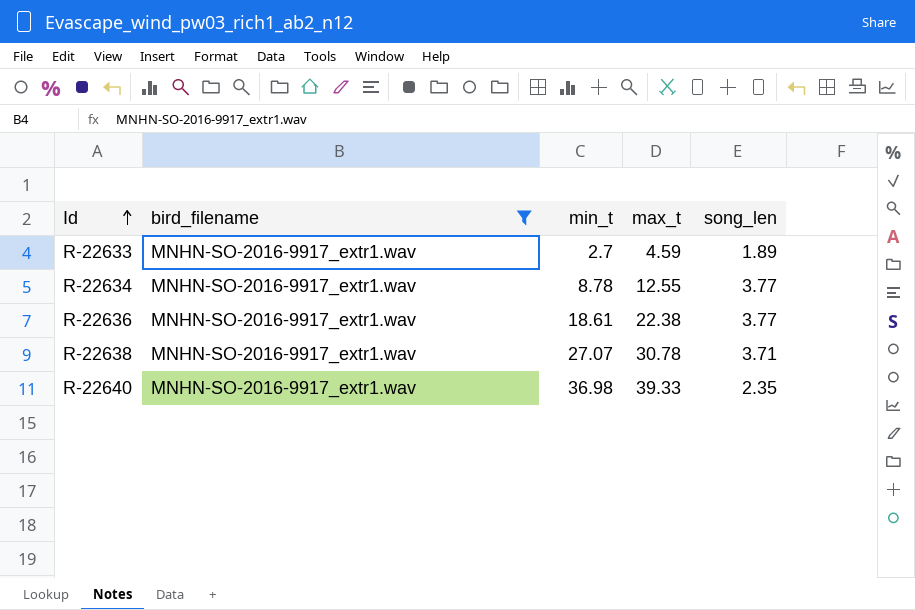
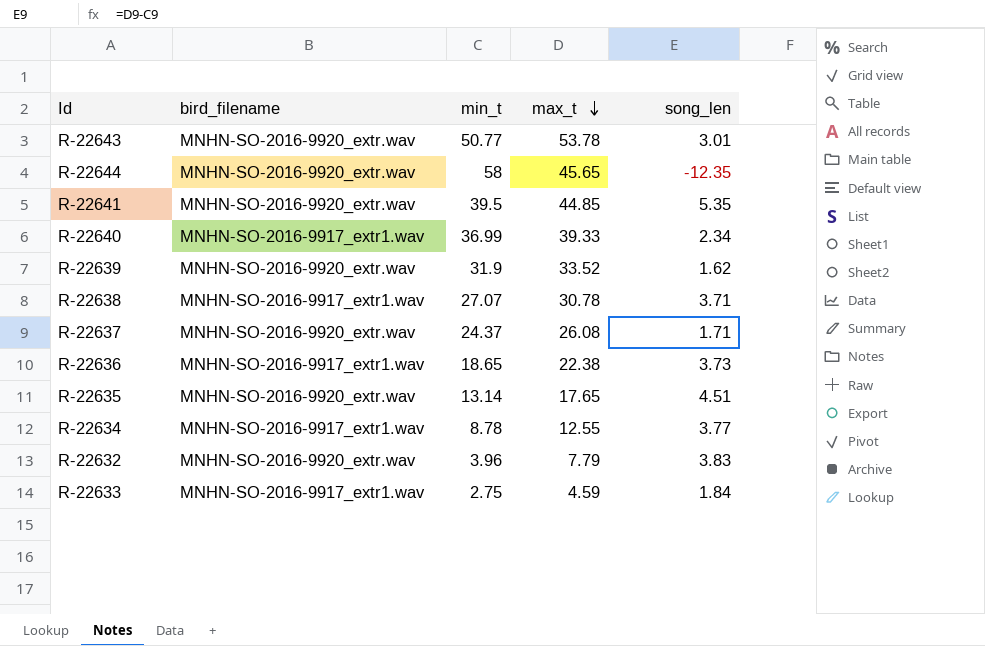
filter: bird_filename = MNHN-SO-2016-9917_extr1.wav -> none
row order: Id ascending -> max_t descending
R-22640 | min_t: 36.98 -> 36.99
R-22640 | song_len: 2.35 -> 2.34
R-22636 | min_t: 18.61 -> 18.65
R-22636 | song_len: 3.77 -> 3.73
R-22633 | min_t: 2.7 -> 2.75
R-22633 | song_len: 1.89 -> 1.84

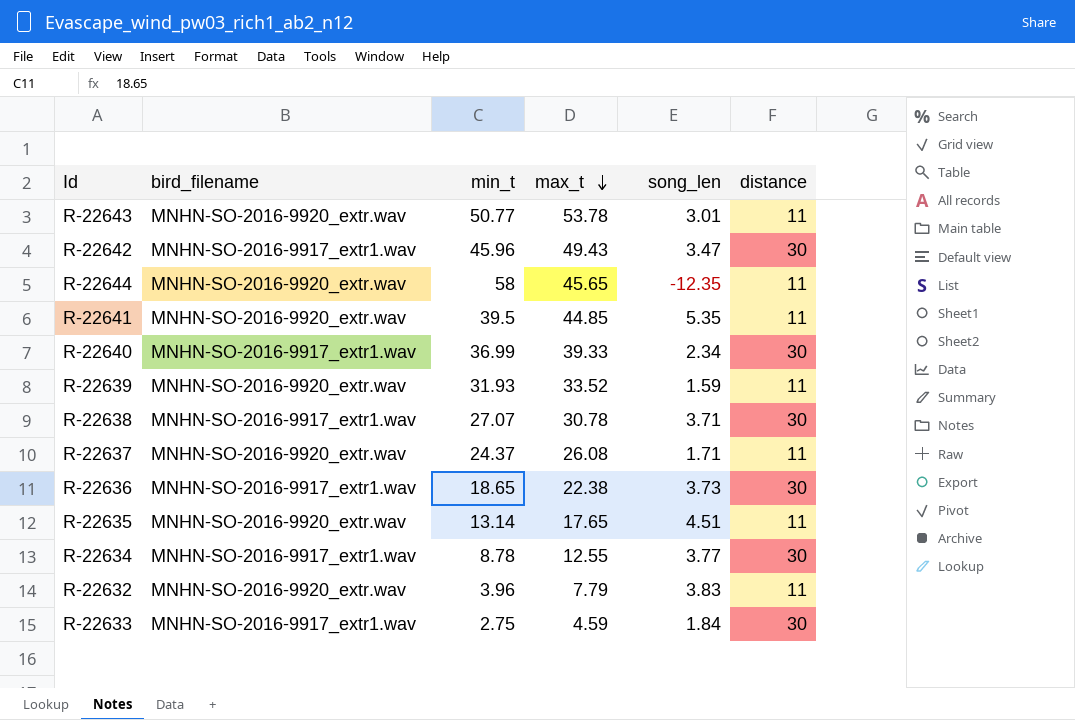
column distance | position: none -> 6
row R-22642: none -> MNHN-SO-2016-9917_extr1.wav | 45.96 | 49.43 | 3.47 | 30
R-22639 | min_t: 31.9 -> 31.93
R-22639 | song_len: 1.62 -> 1.59

